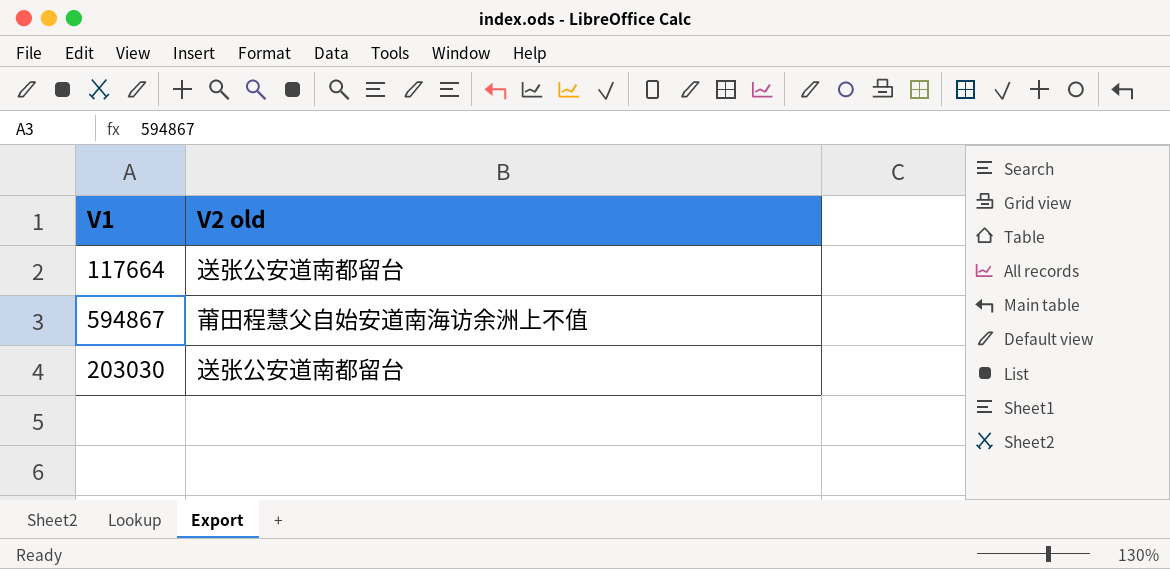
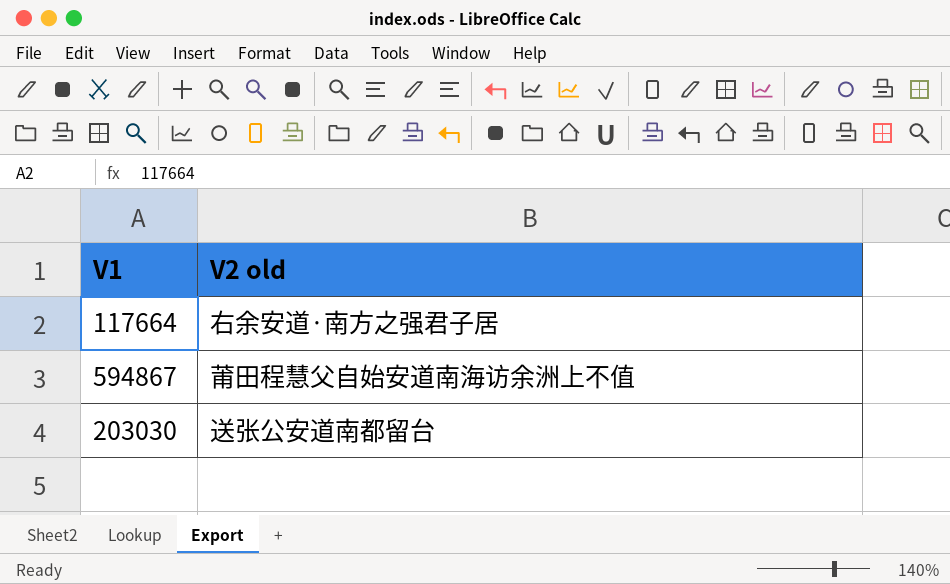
117664 | V2 old: 送张公安道南都留台 -> 右余安道·南方之强君子居

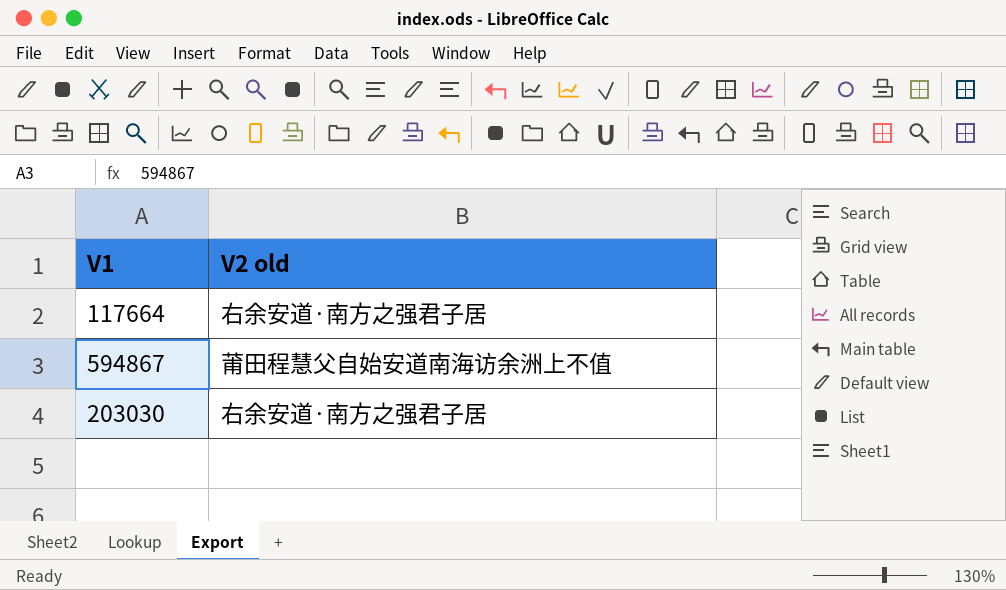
203030 | V2 old: 送张公安道南都留台 -> 右余安道·南方之强君子居

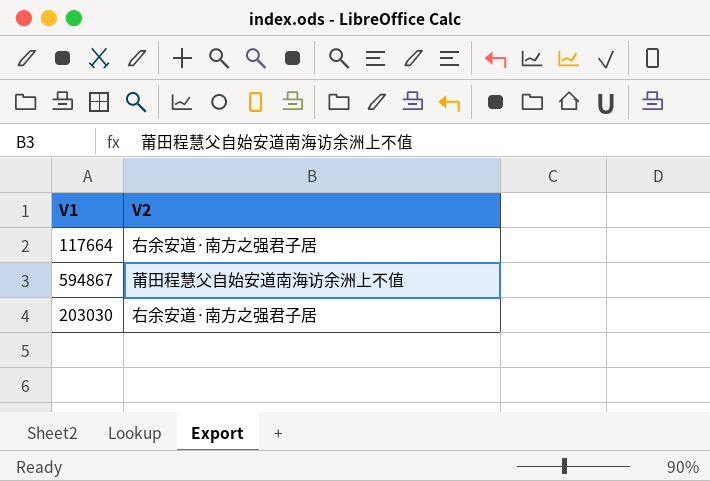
column name: V2 old -> V2

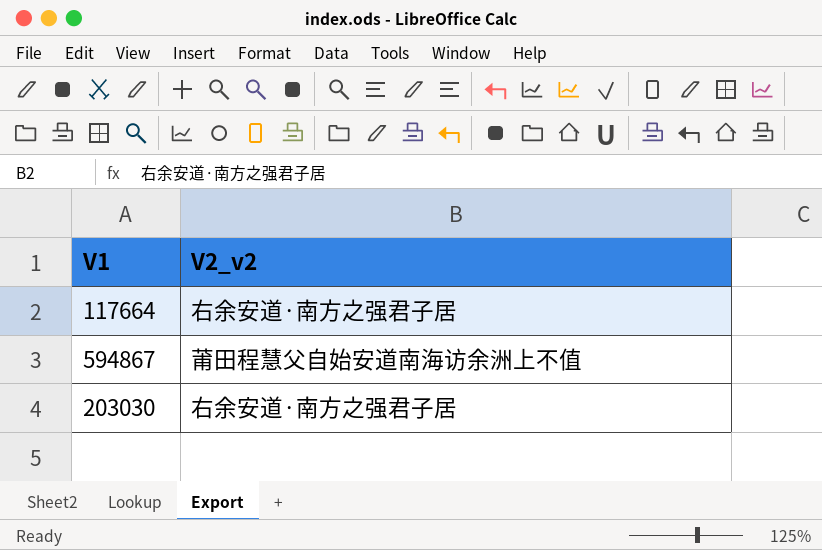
column name: V2 -> V2_v2

